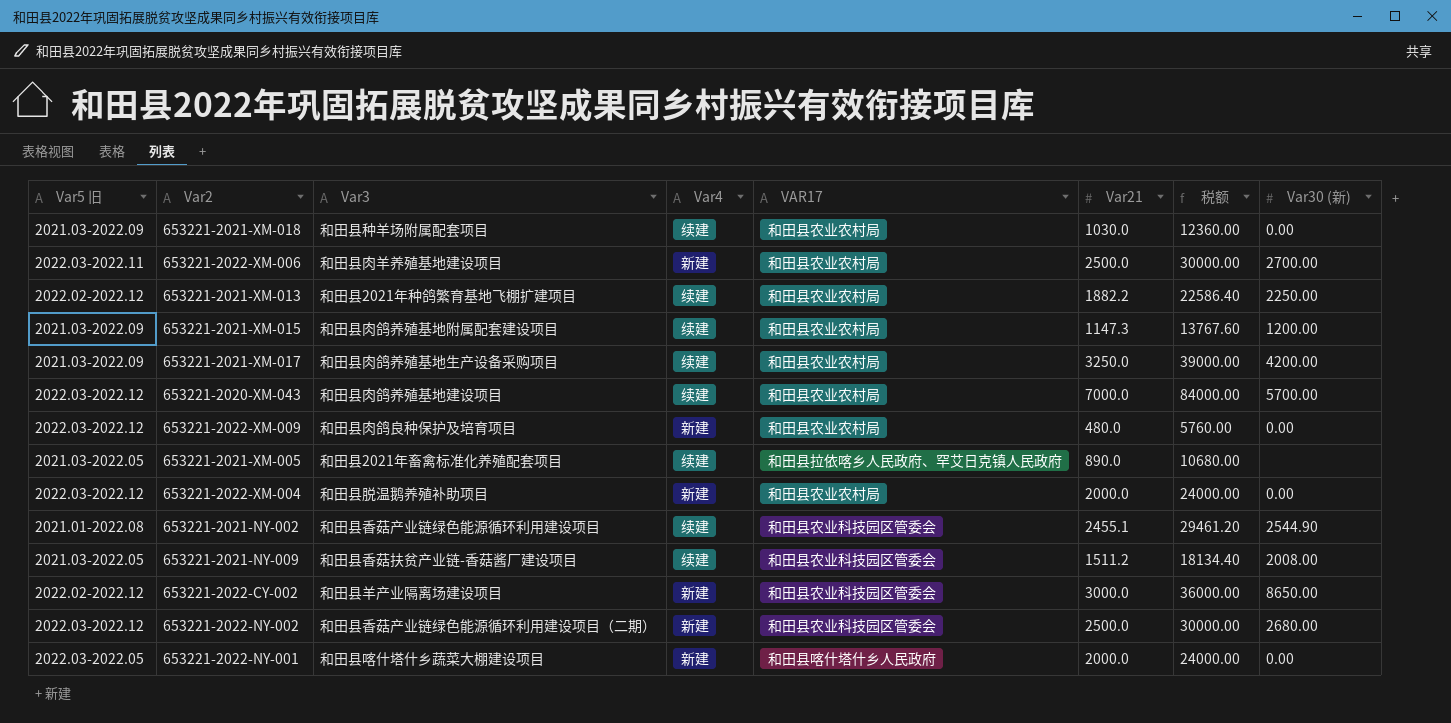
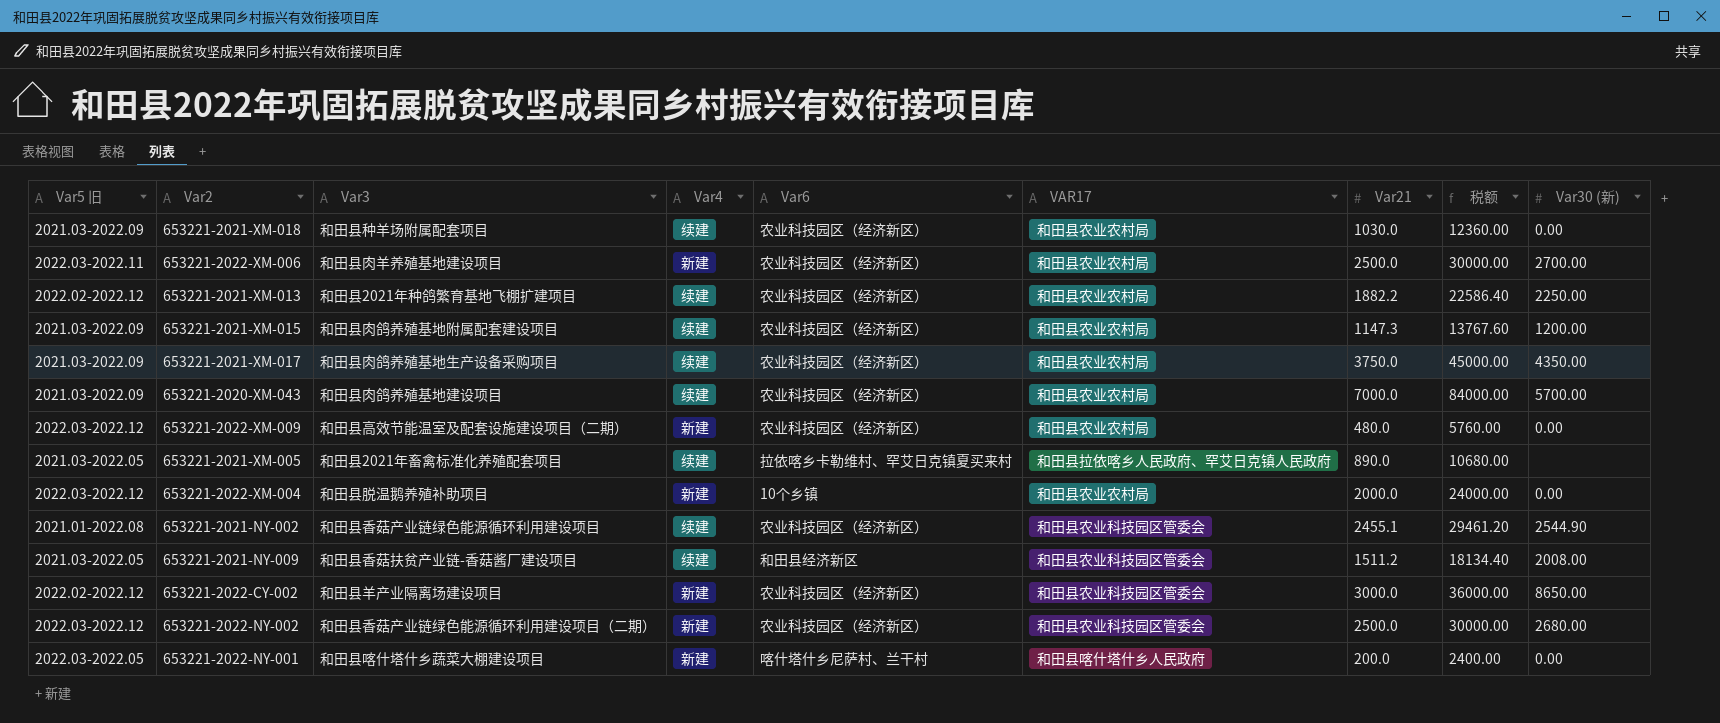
column Var6 | position: none -> 5
653221-2021-XM-017 | Var21: 3250.0 -> 3750.0
653221-2021-XM-017 | 税额: 39000.00 -> 45000.00
653221-2021-XM-017 | Var30 (新): 4200.00 -> 4350.00
653221-2020-XM-043 | Var5 旧: 2022.03-2022.12 -> 2021.03-2022.09
653221-2022-XM-009 | Var3: 和田县肉鸽良种保护及培育项目 -> 和田县高效节能温室及配套设施建设项目（二期）
653221-2022-NY-001 | Var21: 2000.0 -> 200.0
653221-2022-NY-001 | 税额: 24000.00 -> 2400.00

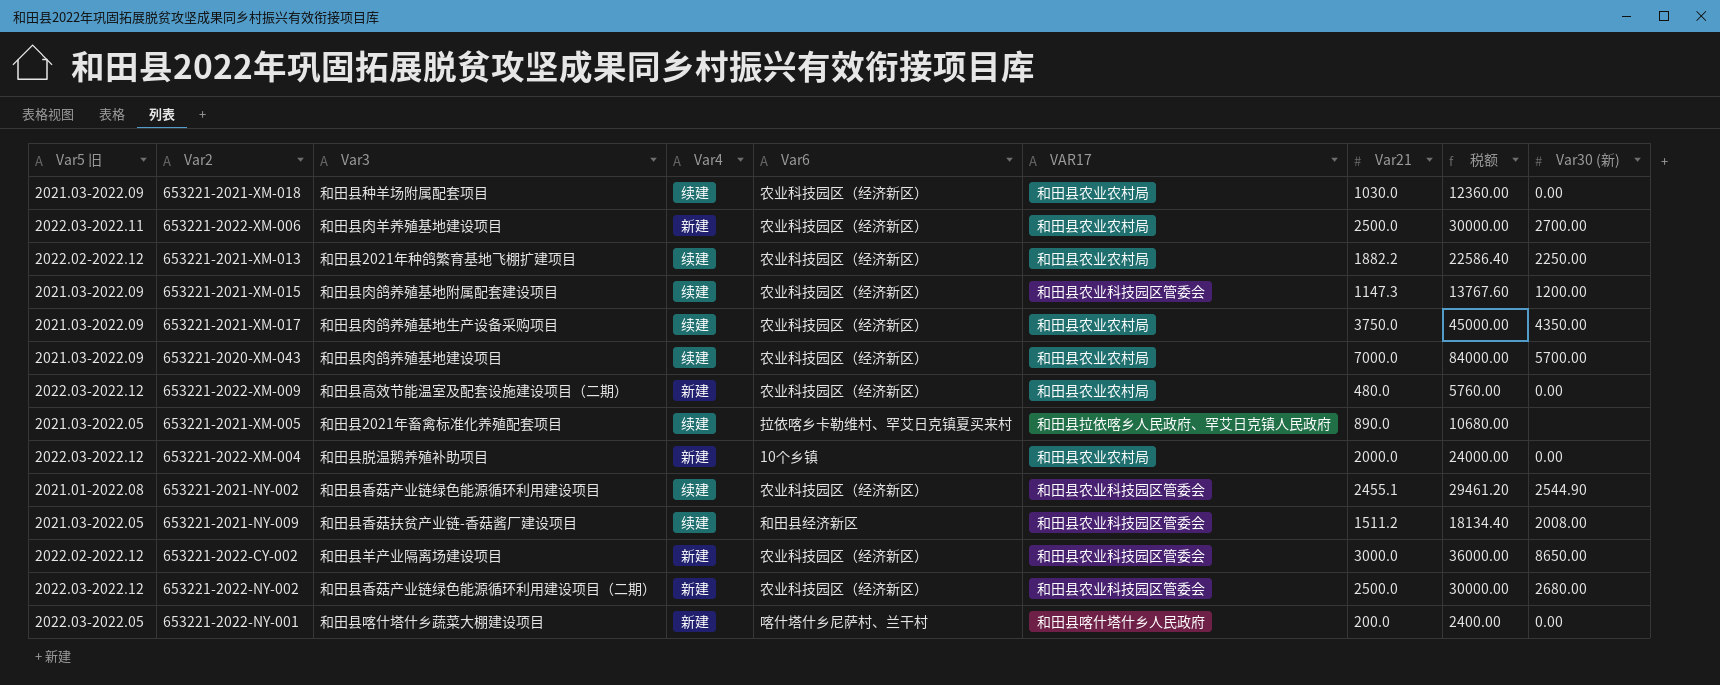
653221-2021-XM-015 | VAR17: 和田县农业农村局 -> 和田县农业科技园区管委会

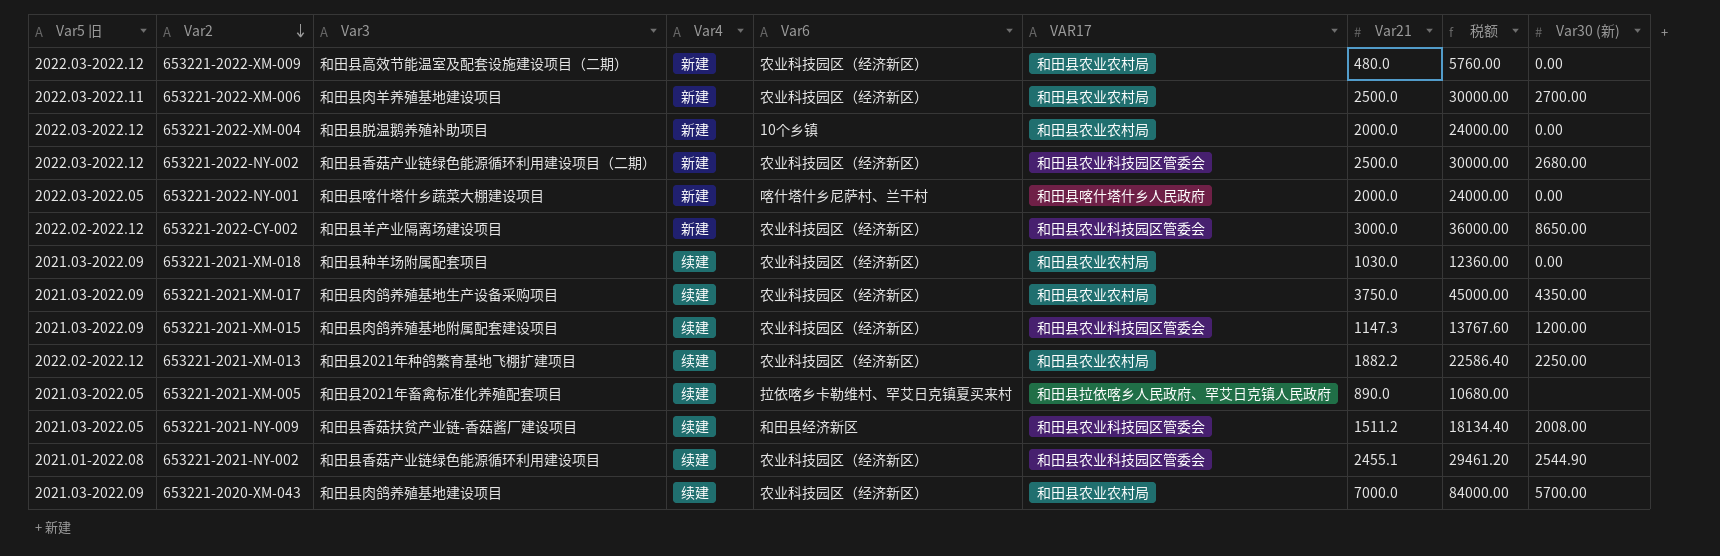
row order: none -> Var2 descending
653221-2022-NY-001 | Var21: 200.0 -> 2000.0
653221-2022-NY-001 | 税额: 2400.00 -> 24000.00

